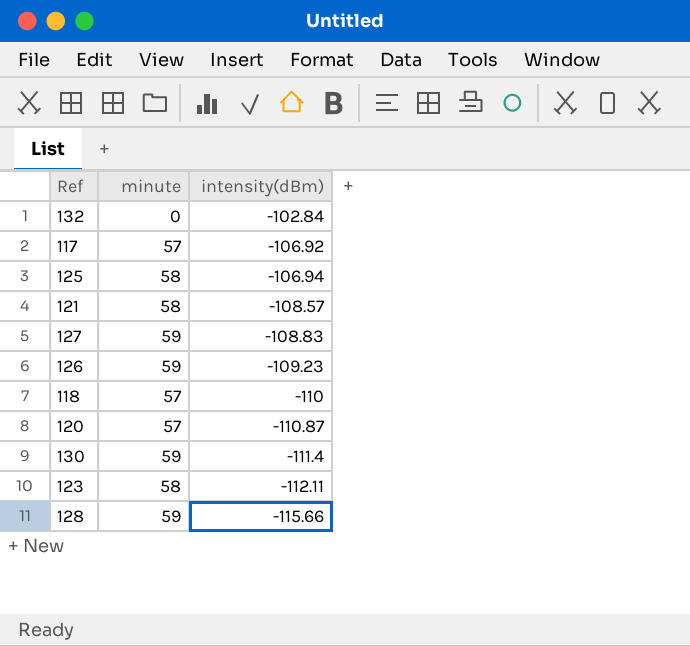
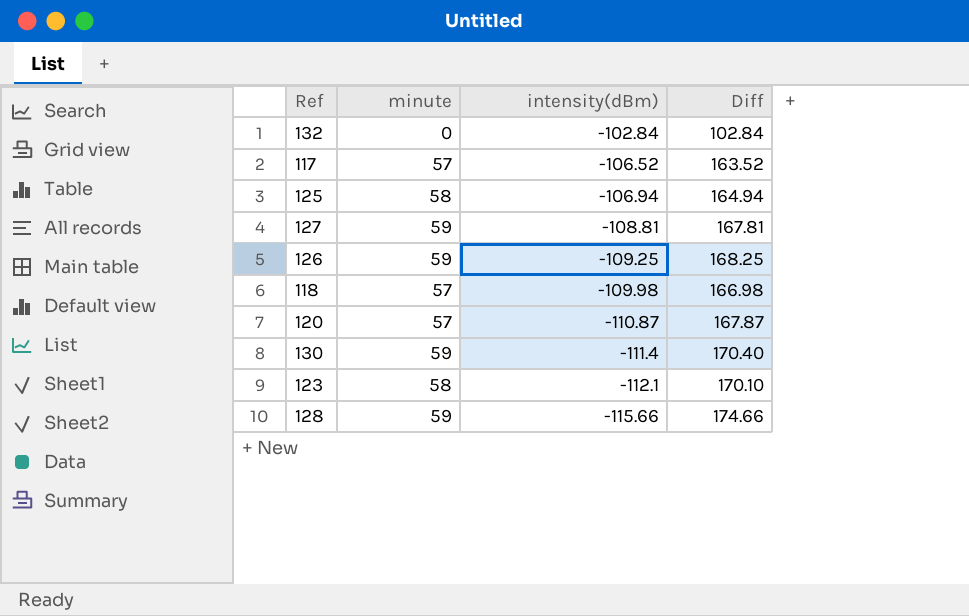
column Diff | formula: none -> [minute] - [intensity(dBm)]
row 121: 58 | -108.57 -> none
117 | intensity(dBm): -106.92 -> -106.52
127 | intensity(dBm): -108.83 -> -108.81
126 | intensity(dBm): -109.23 -> -109.25
118 | intensity(dBm): -110 -> -109.98
123 | intensity(dBm): -112.11 -> -112.1

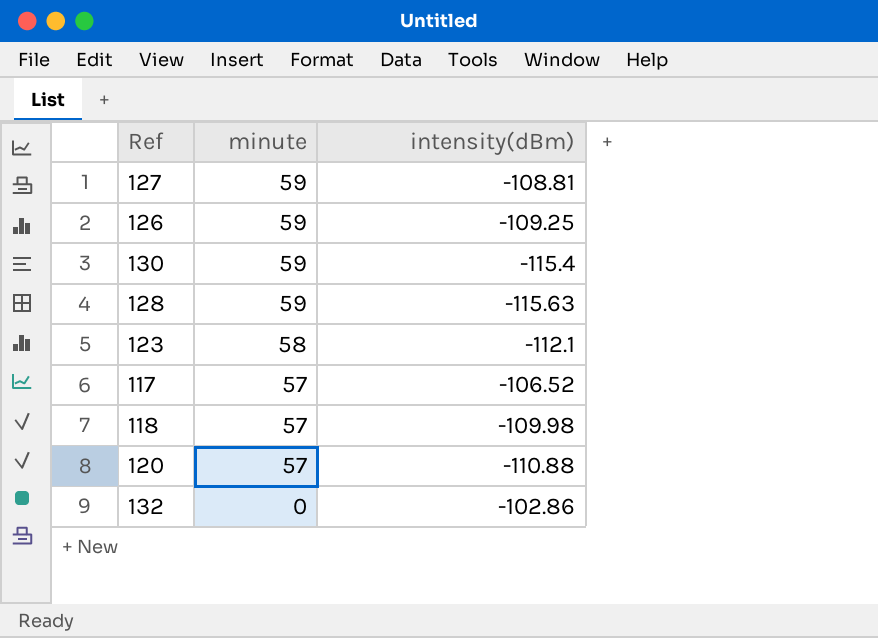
row order: intensity(dBm) descending -> minute descending
column Diff | formula: [minute] - [intensity(dBm)] -> none
row 125: 58 | -106.94 | 164.94 -> none
130 | intensity(dBm): -111.4 -> -115.4
128 | intensity(dBm): -115.66 -> -115.63
120 | intensity(dBm): -110.87 -> -110.88
132 | intensity(dBm): -102.84 -> -102.86

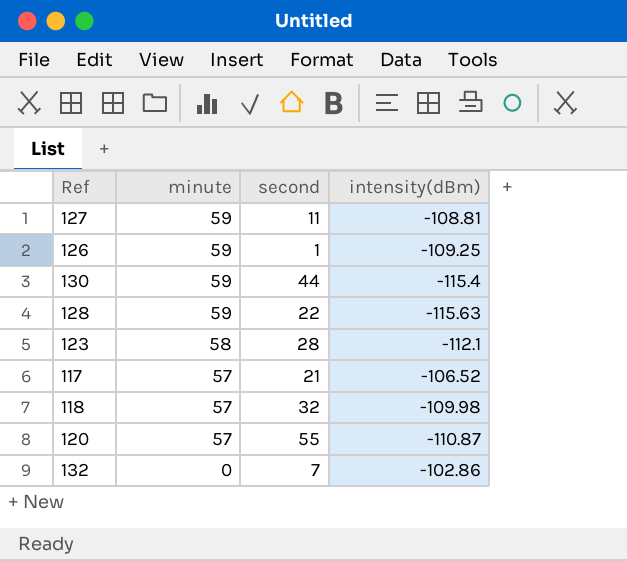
column second | position: none -> 3
120 | intensity(dBm): -110.88 -> -110.87

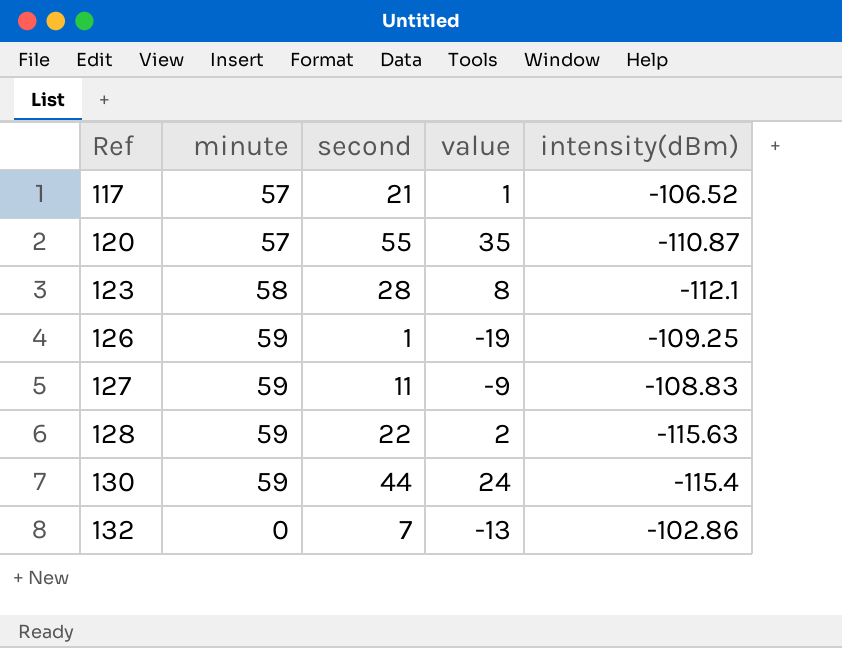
row order: minute descending -> Ref ascending
column value | formula: none -> [second] - 20
row 118: 57 | 32 | -109.98 -> none
127 | intensity(dBm): -108.81 -> -108.83

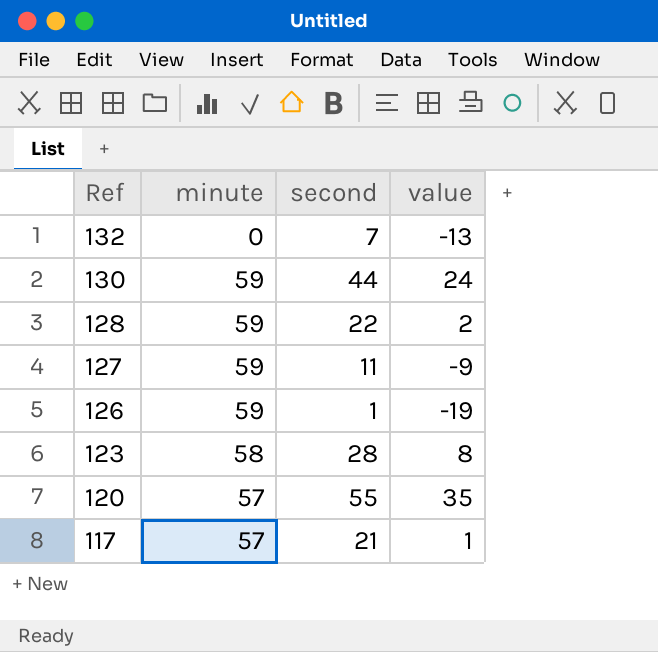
row order: Ref ascending -> Ref descending
column intensity(dBm) | position: 5 -> none

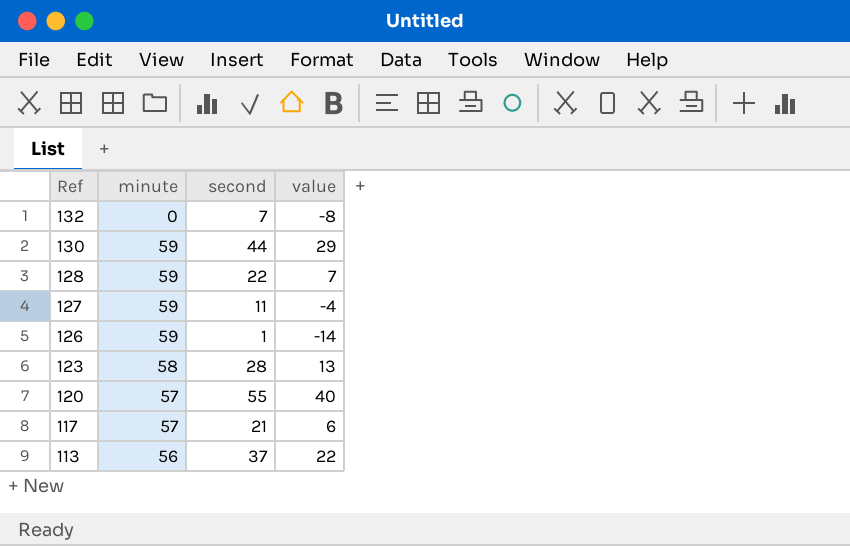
column value | formula: [second] - 20 -> [second] - 15
row 113: none -> 56 | 37 | 22

